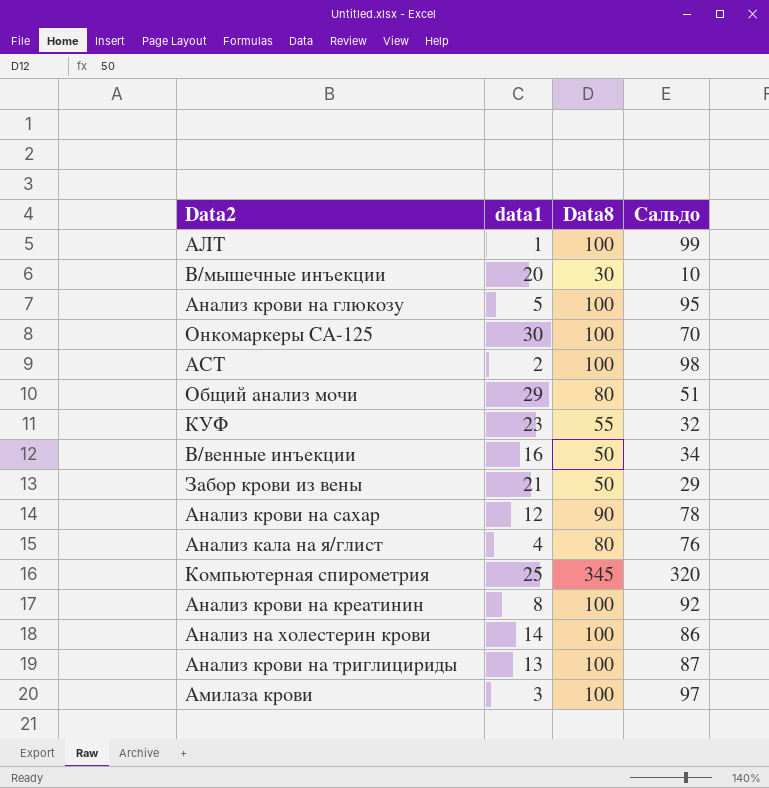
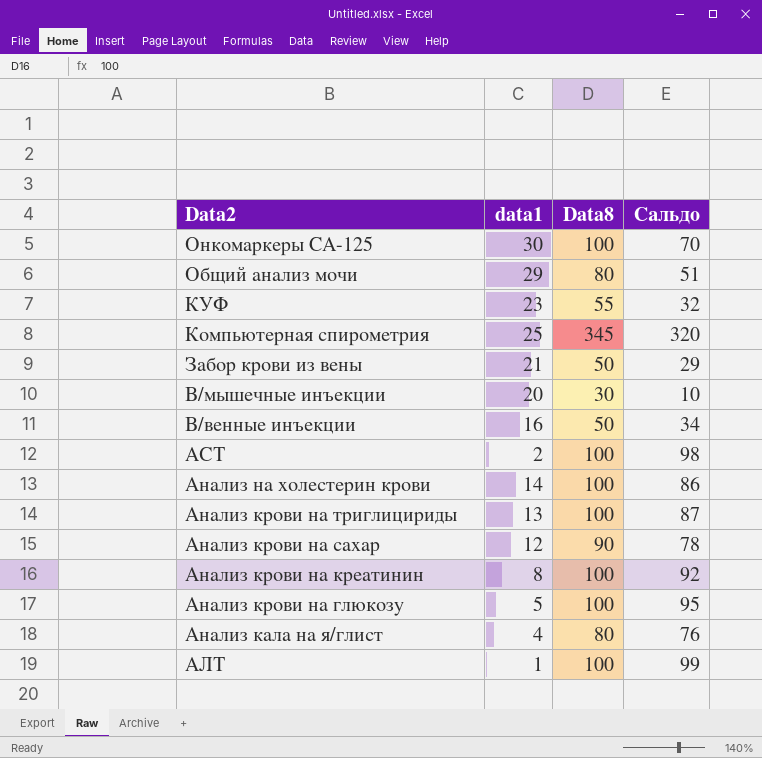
row order: none -> Data2 descending
row Амилаза крови: 3 | 100 | 97 -> none

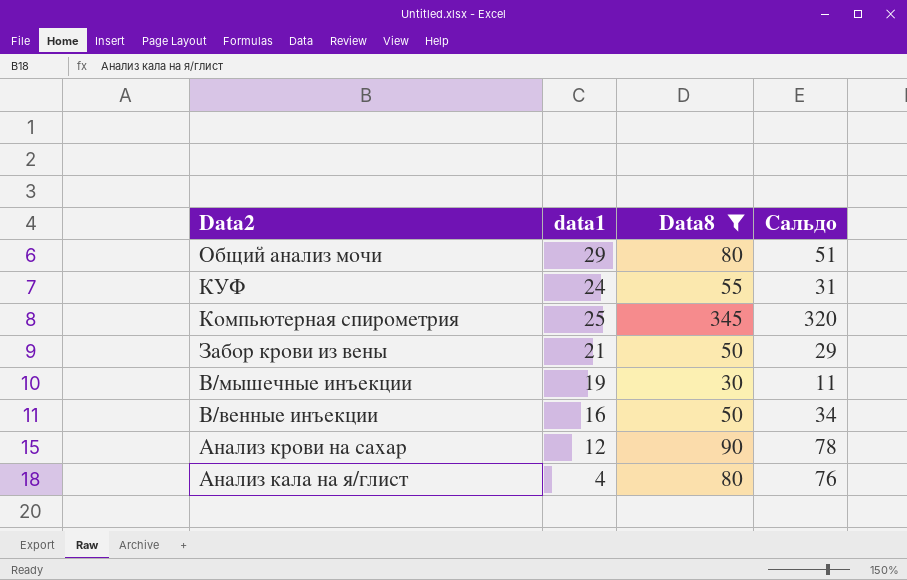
filter: none -> Data8 != 100
КУФ | data1: 23 -> 24
КУФ | Сальдо: 32 -> 31
В/мышечные инъекции | data1: 20 -> 19
В/мышечные инъекции | Сальдо: 10 -> 11

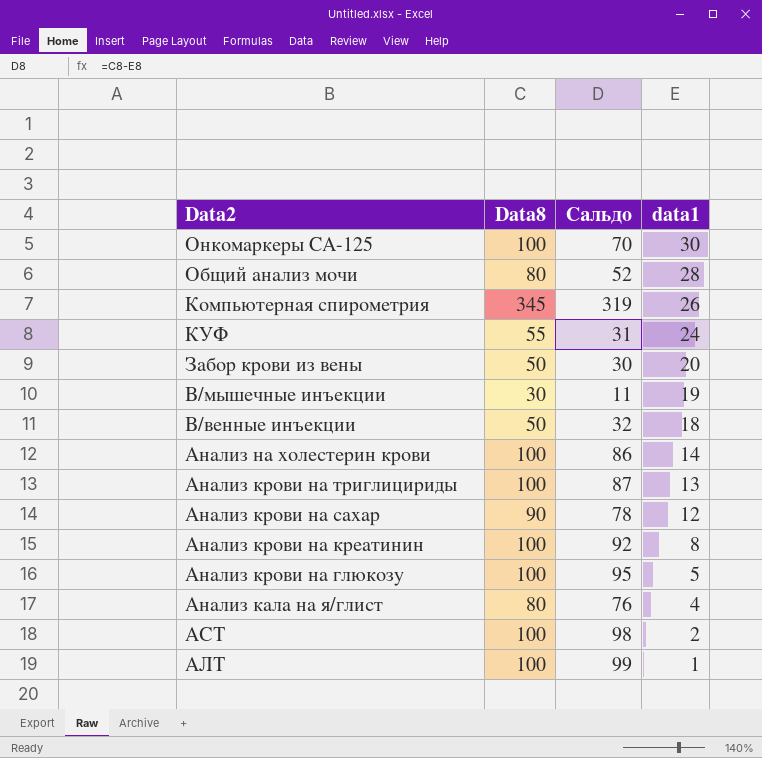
filter: Data8 != 100 -> none
row order: Data2 descending -> data1 descending
column data1 | position: 2 -> 4
Общий анализ мочи | Сальдо: 51 -> 52
Общий анализ мочи | data1: 29 -> 28
Компьютерная спирометрия | Сальдо: 320 -> 319
Компьютерная спирометрия | data1: 25 -> 26
Забор крови из вены | Сальдо: 29 -> 30
Забор крови из вены | data1: 21 -> 20
В/венные инъекции | Сальдо: 34 -> 32
В/венные инъекции | data1: 16 -> 18

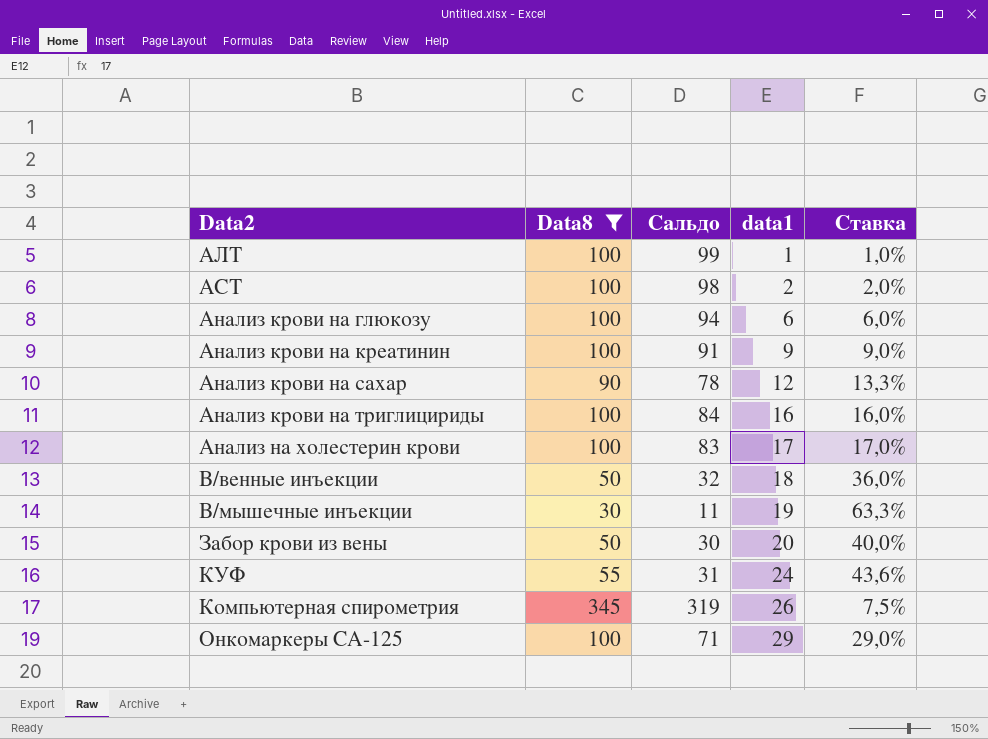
filter: none -> Data8 != 80
row order: data1 descending -> data1 ascending
column Ставка | formula: none -> [data1] / [Data8]
Анализ крови на глюкозу | Сальдо: 95 -> 94
Анализ крови на глюкозу | data1: 5 -> 6
Анализ крови на креатинин | Сальдо: 92 -> 91
Анализ крови на креатинин | data1: 8 -> 9
Анализ крови на триглицириды | Сальдо: 87 -> 84
Анализ крови на триглицириды | data1: 13 -> 16
Анализ на холестерин крови | Сальдо: 86 -> 83
Анализ на холестерин крови | data1: 14 -> 17
Онкомаркеры CA-125 | Сальдо: 70 -> 71
Онкомаркеры CA-125 | data1: 30 -> 29

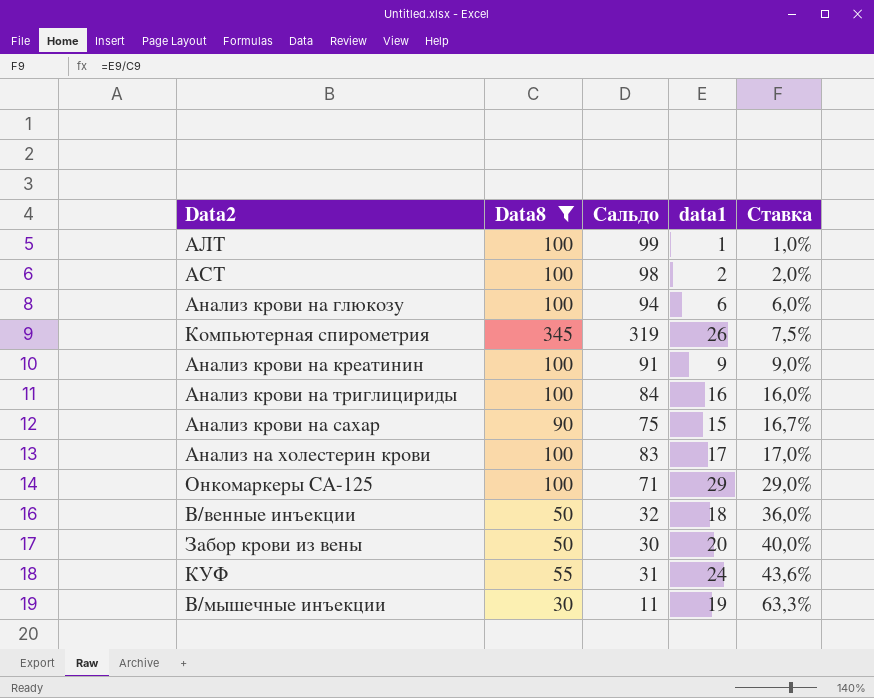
row order: data1 ascending -> Ставка ascending
Анализ крови на сахар | Сальдо: 78 -> 75
Анализ крови на сахар | data1: 12 -> 15
Анализ крови на сахар | Ставка: 13,3% -> 16,7%

